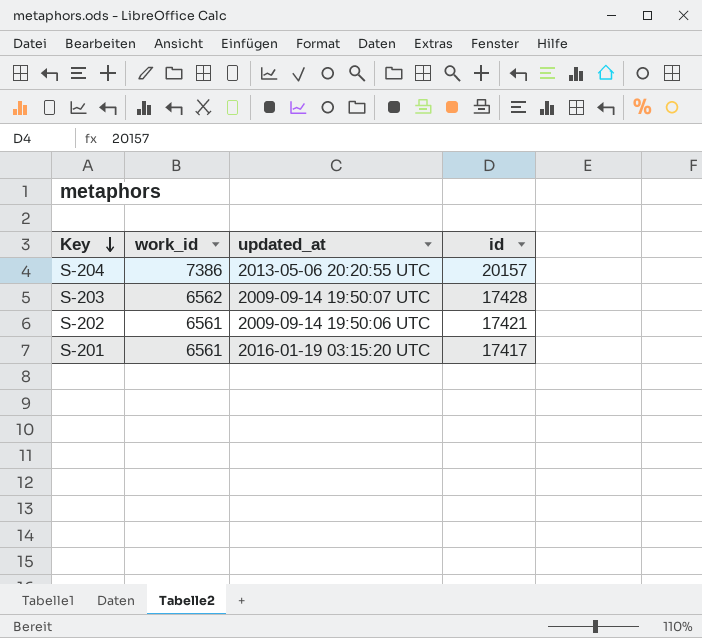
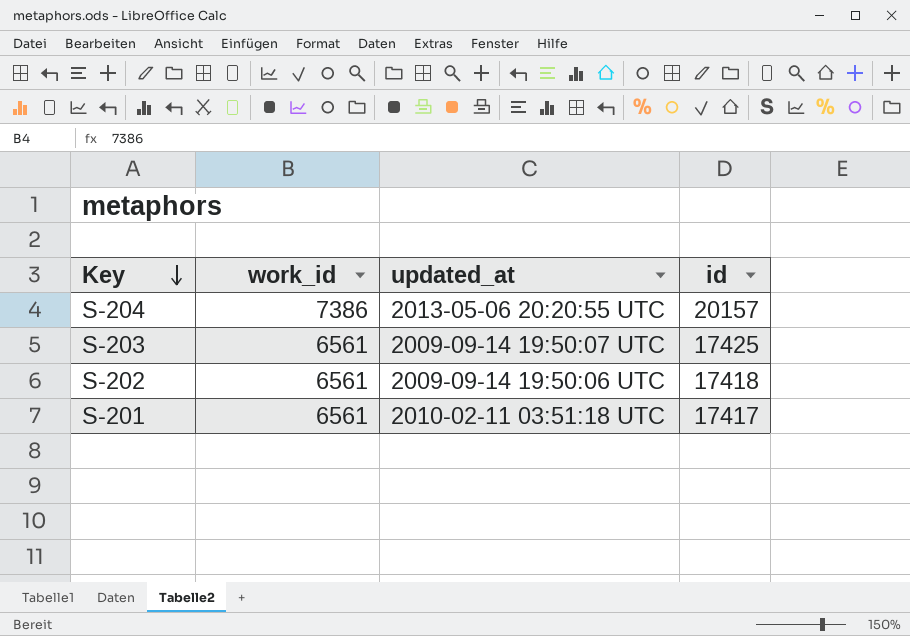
S-203 | work_id: 6562 -> 6561
S-203 | id: 17428 -> 17425
S-202 | id: 17421 -> 17418
S-201 | updated_at: 2016-01-19 03:15:20 UTC -> 2010-02-11 03:51:18 UTC

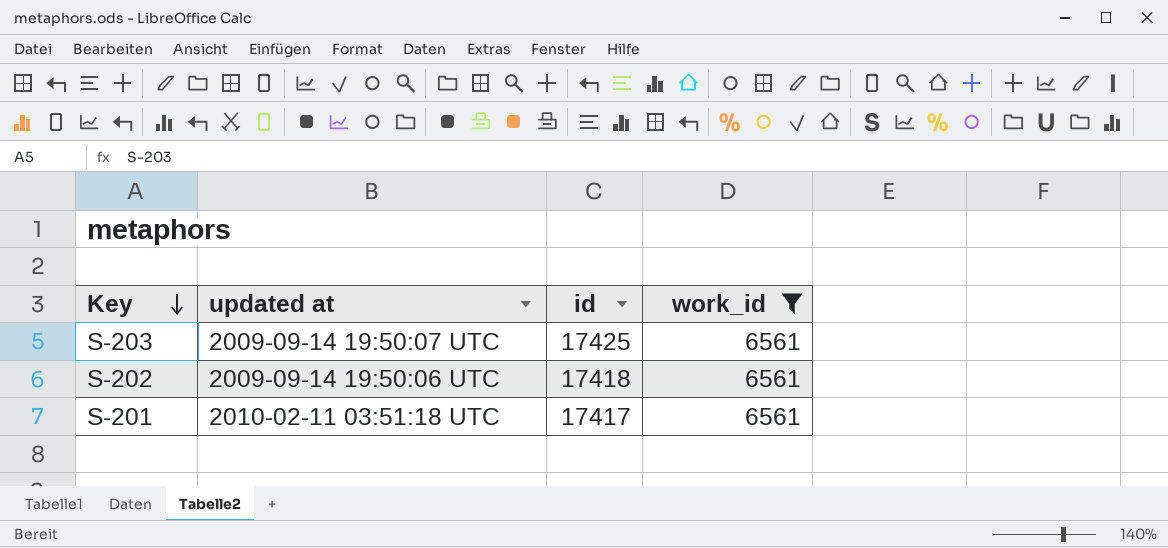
filter: none -> work_id = 6561
column name: updated_at -> updated at
column work_id | position: 2 -> 4

